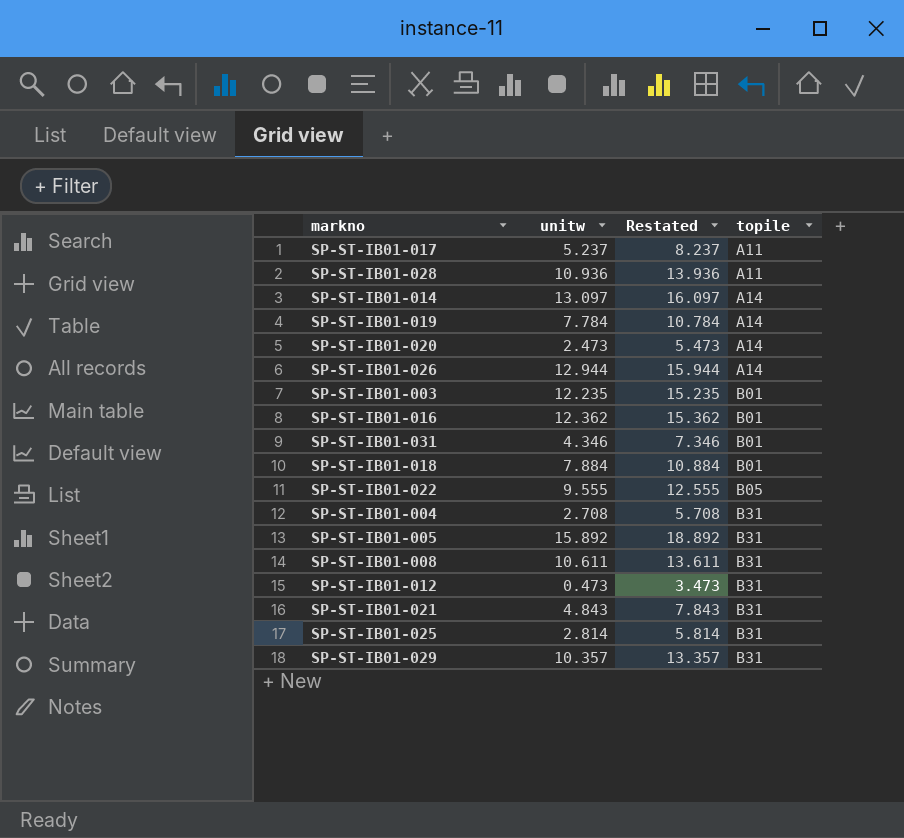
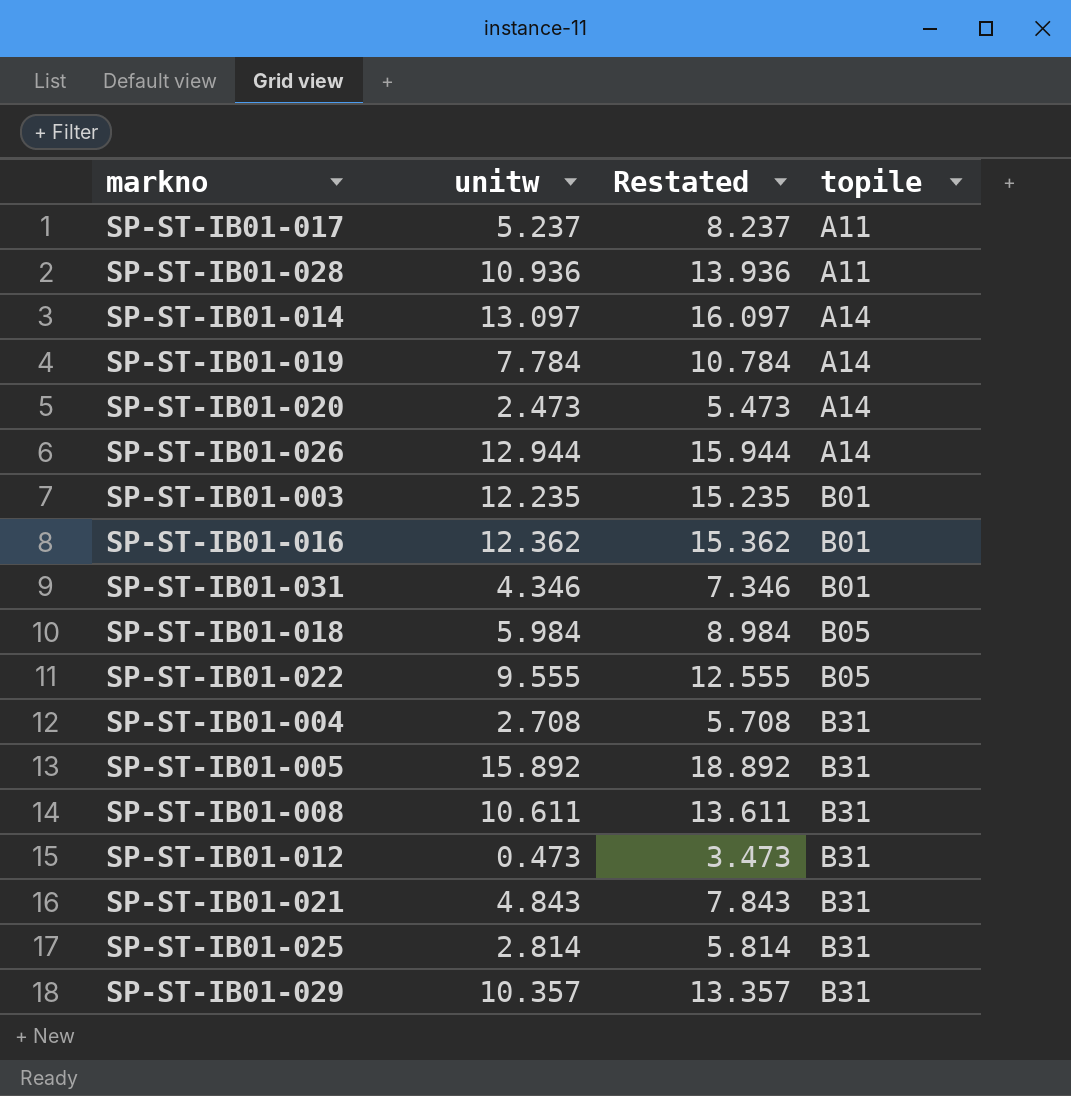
SP-ST-IB01-018 | unitw: 7.884 -> 5.984
SP-ST-IB01-018 | Restated: 10.884 -> 8.984
SP-ST-IB01-018 | topile: B01 -> B05

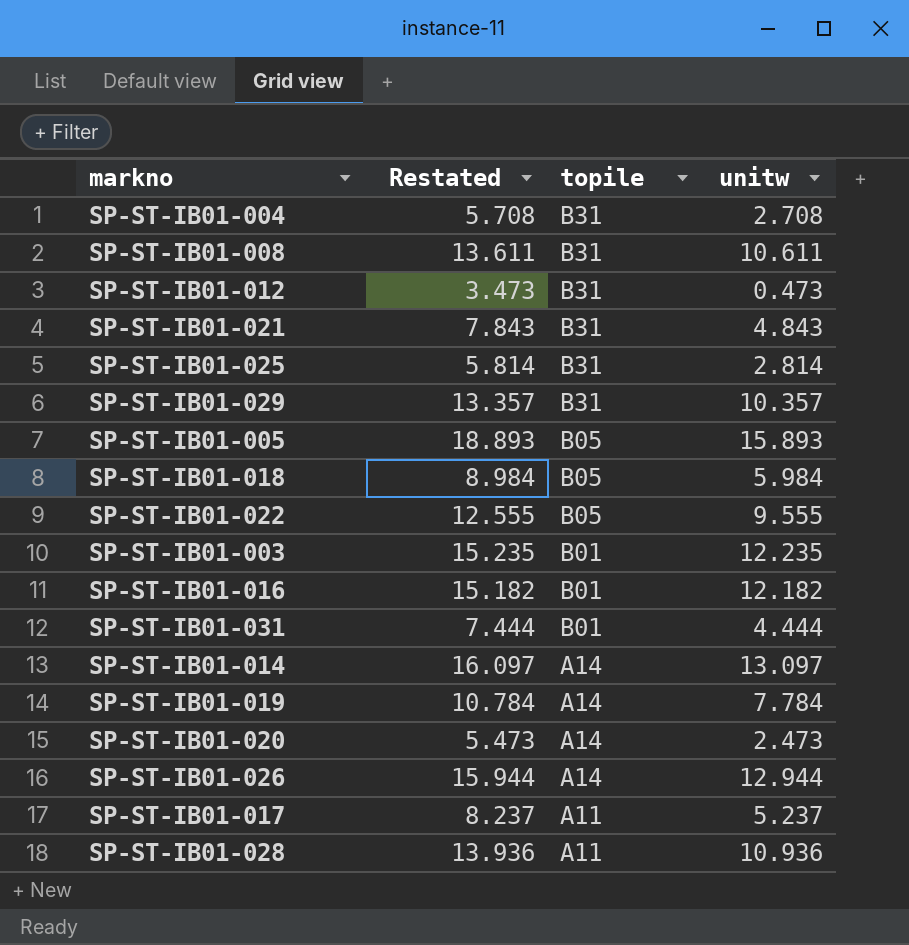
row order: topile ascending -> topile descending
column unitw | position: 2 -> 4
SP-ST-IB01-005 | Restated: 18.892 -> 18.893
SP-ST-IB01-005 | topile: B31 -> B05
SP-ST-IB01-005 | unitw: 15.892 -> 15.893
SP-ST-IB01-016 | Restated: 15.362 -> 15.182
SP-ST-IB01-016 | unitw: 12.362 -> 12.182
SP-ST-IB01-031 | Restated: 7.346 -> 7.444
SP-ST-IB01-031 | unitw: 4.346 -> 4.444

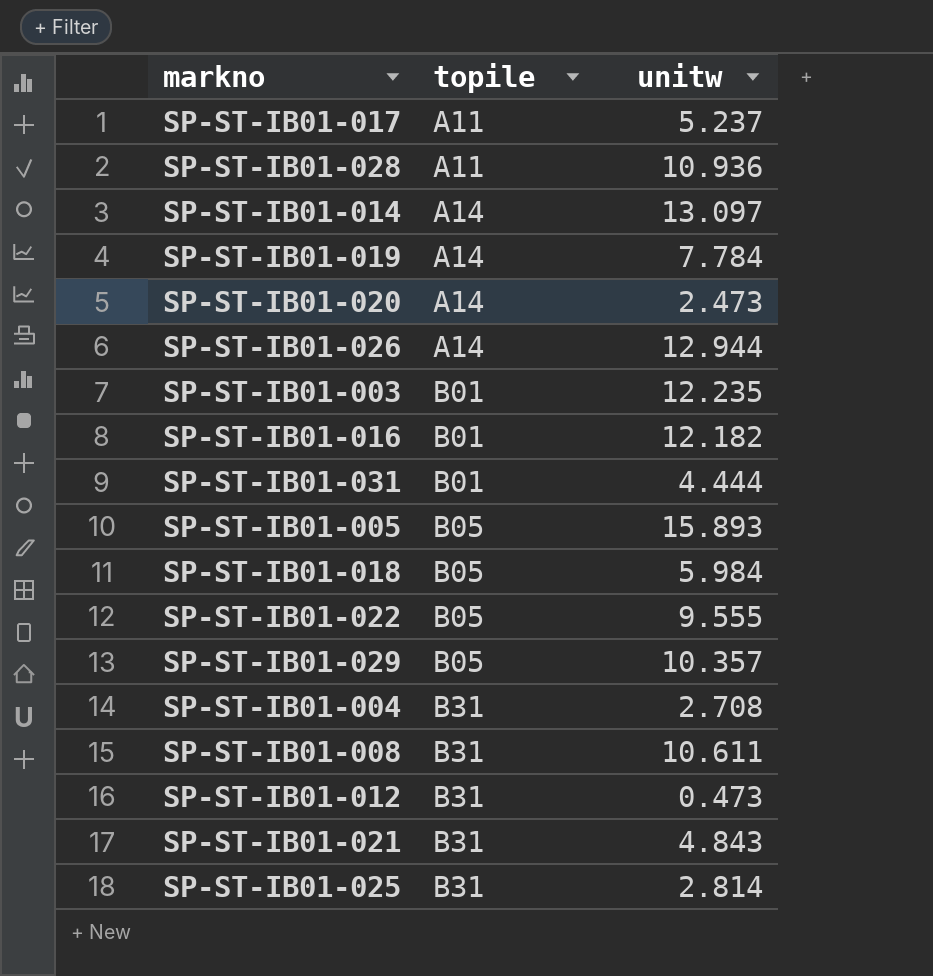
row order: topile descending -> topile ascending
column Restated | formula: [unitw] + 3 -> none
SP-ST-IB01-029 | topile: B31 -> B05

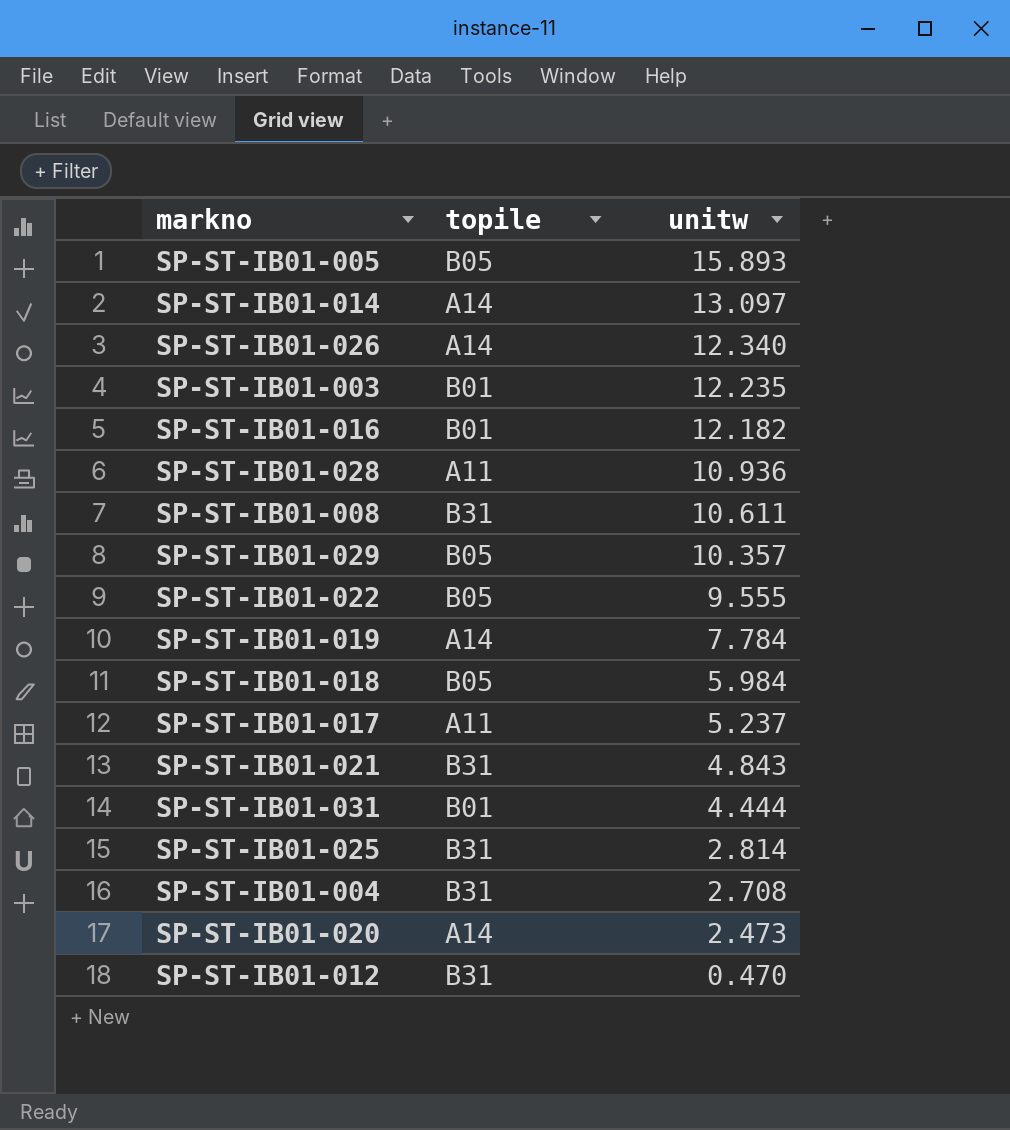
row order: topile ascending -> unitw descending
SP-ST-IB01-026 | unitw: 12.944 -> 12.340
SP-ST-IB01-012 | unitw: 0.473 -> 0.470

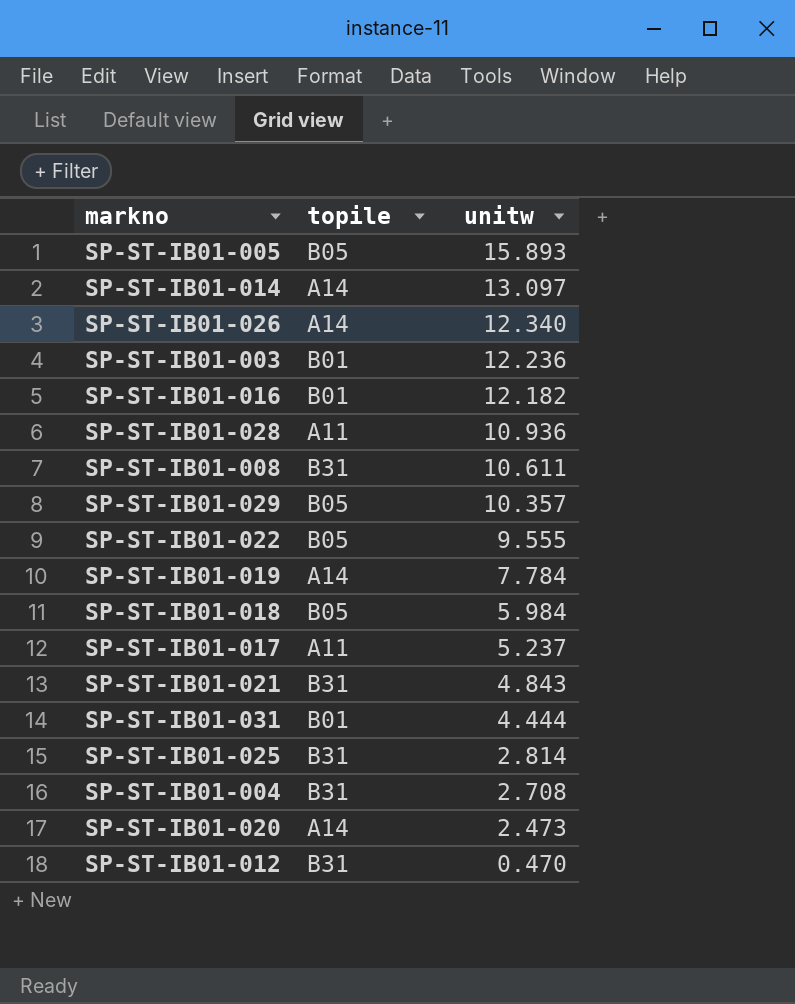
SP-ST-IB01-003 | unitw: 12.235 -> 12.236

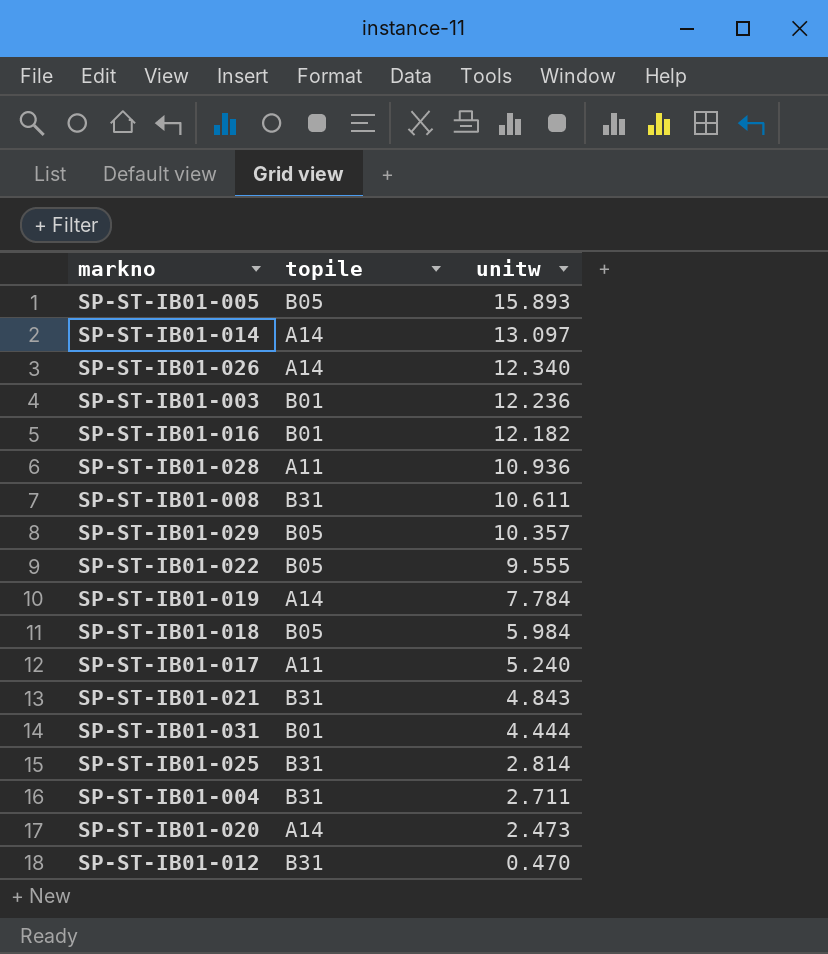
SP-ST-IB01-017 | unitw: 5.237 -> 5.240
SP-ST-IB01-004 | unitw: 2.708 -> 2.711

